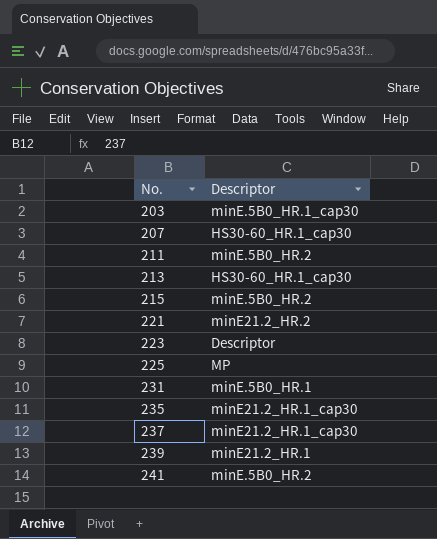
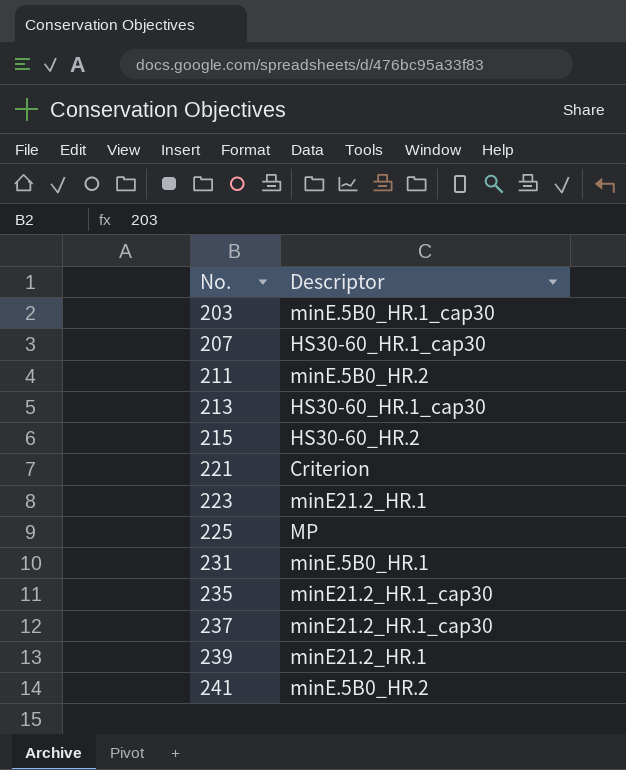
215 | Descriptor: minE.5B0_HR.2 -> HS30-60_HR.2
221 | Descriptor: minE21.2_HR.2 -> Criterion
223 | Descriptor: Descriptor -> minE21.2_HR.1

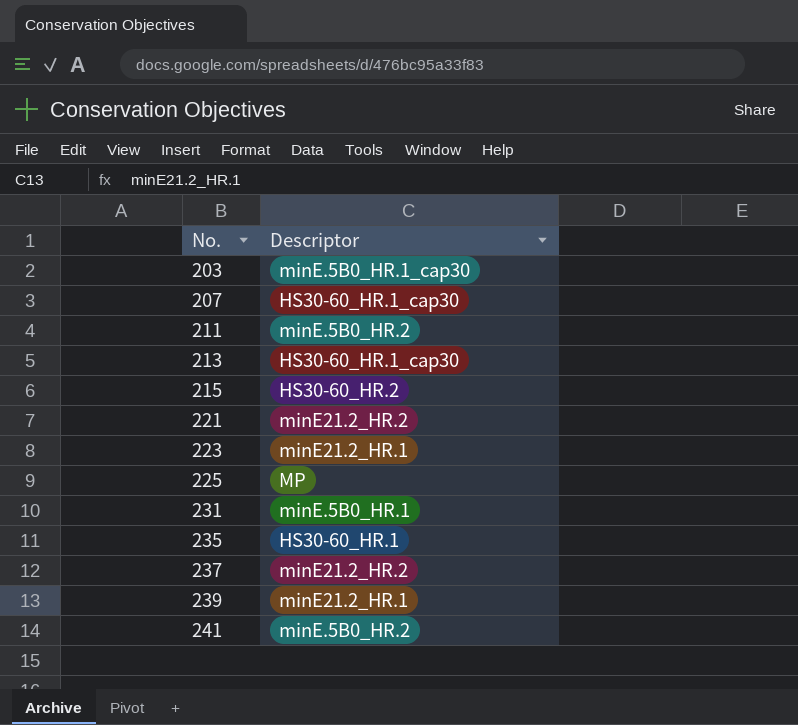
221 | Descriptor: Criterion -> minE21.2_HR.2
235 | Descriptor: minE21.2_HR.1_cap30 -> HS30-60_HR.1
237 | Descriptor: minE21.2_HR.1_cap30 -> minE21.2_HR.2

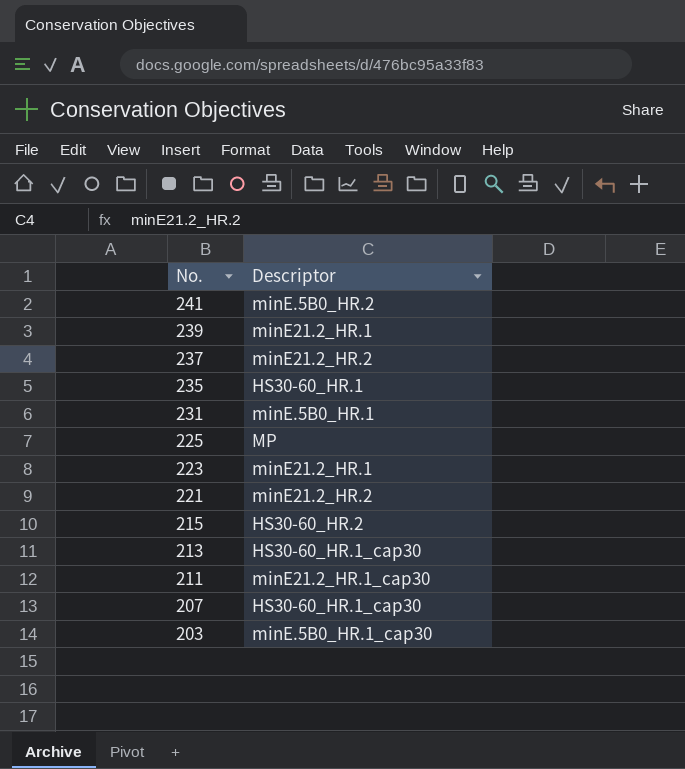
row order: No. ascending -> No. descending
211 | Descriptor: minE.5B0_HR.2 -> minE21.2_HR.1_cap30

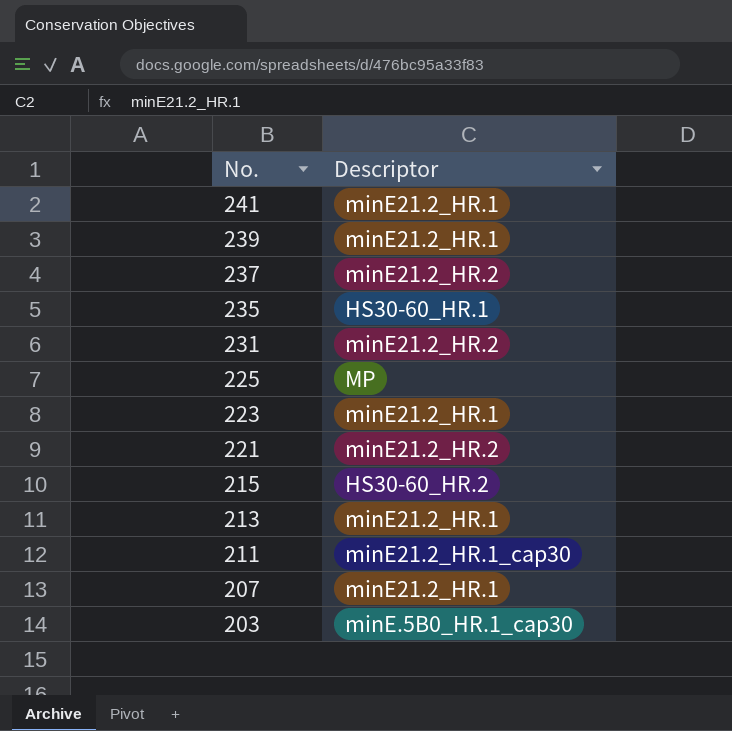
241 | Descriptor: minE.5B0_HR.2 -> minE21.2_HR.1
231 | Descriptor: minE.5B0_HR.1 -> minE21.2_HR.2
213 | Descriptor: HS30-60_HR.1_cap30 -> minE21.2_HR.1
207 | Descriptor: HS30-60_HR.1_cap30 -> minE21.2_HR.1

